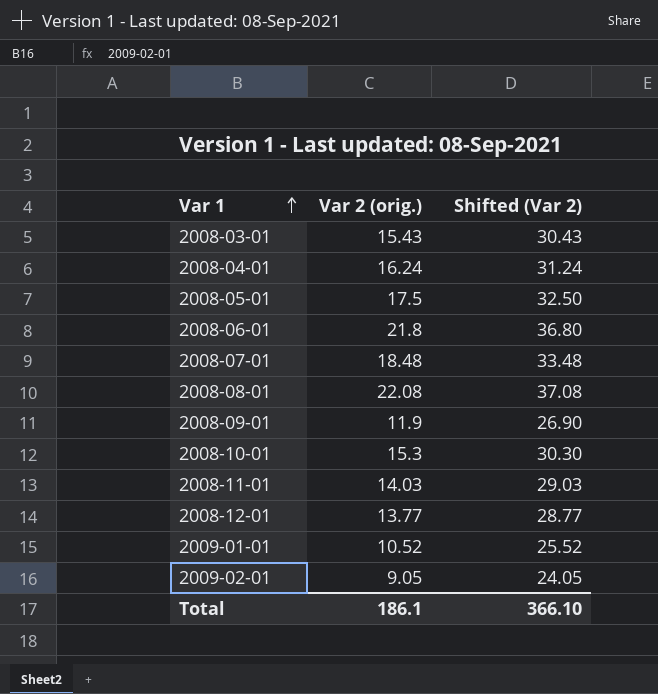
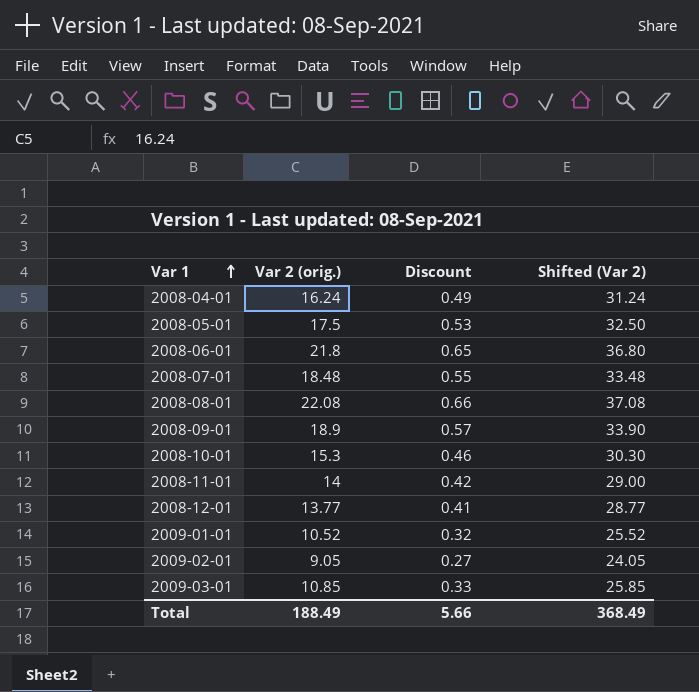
column Discount | formula: none -> [Var 2 (orig.)] * 0.03
row 2008-03-01: 15.43 | 30.43 -> none
2008-09-01 | Var 2 (orig.): 11.9 -> 18.9
2008-09-01 | Shifted (Var 2): 26.90 -> 33.90
2008-11-01 | Var 2 (orig.): 14.03 -> 14
2008-11-01 | Shifted (Var 2): 29.03 -> 29.00
row 2009-03-01: none -> 10.85 | 0.33 | 25.85
Total | Var 2 (orig.): 186.1 -> 188.49
Total | Shifted (Var 2): 366.10 -> 368.49

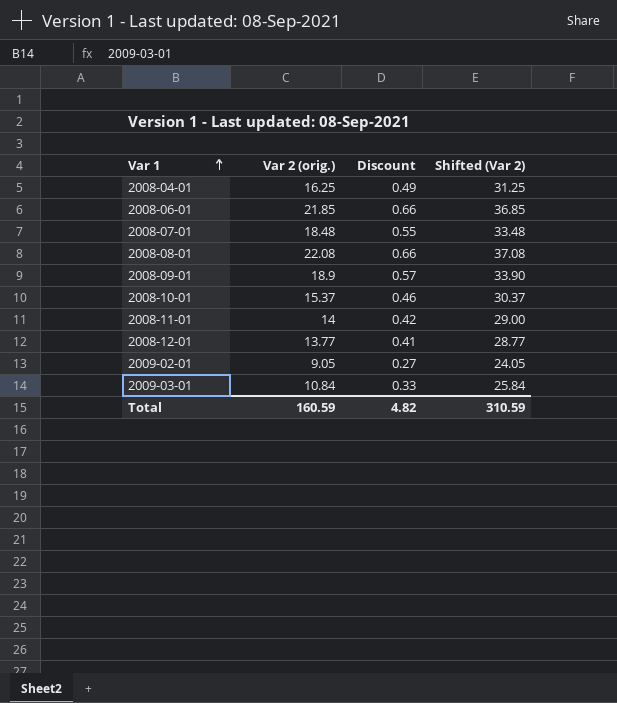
row 2008-05-01: 17.5 | 0.53 | 32.50 -> none
row 2009-01-01: 10.52 | 0.32 | 25.52 -> none
2008-04-01 | Var 2 (orig.): 16.24 -> 16.25
2008-04-01 | Shifted (Var 2): 31.24 -> 31.25
2008-06-01 | Var 2 (orig.): 21.8 -> 21.85
2008-06-01 | Discount: 0.65 -> 0.66
2008-06-01 | Shifted (Var 2): 36.80 -> 36.85
2008-10-01 | Var 2 (orig.): 15.3 -> 15.37
2008-10-01 | Shifted (Var 2): 30.30 -> 30.37
2009-03-01 | Var 2 (orig.): 10.85 -> 10.84
2009-03-01 | Shifted (Var 2): 25.85 -> 25.84
Total | Var 2 (orig.): 188.49 -> 160.59
Total | Discount: 5.66 -> 4.82
Total | Shifted (Var 2): 368.49 -> 310.59

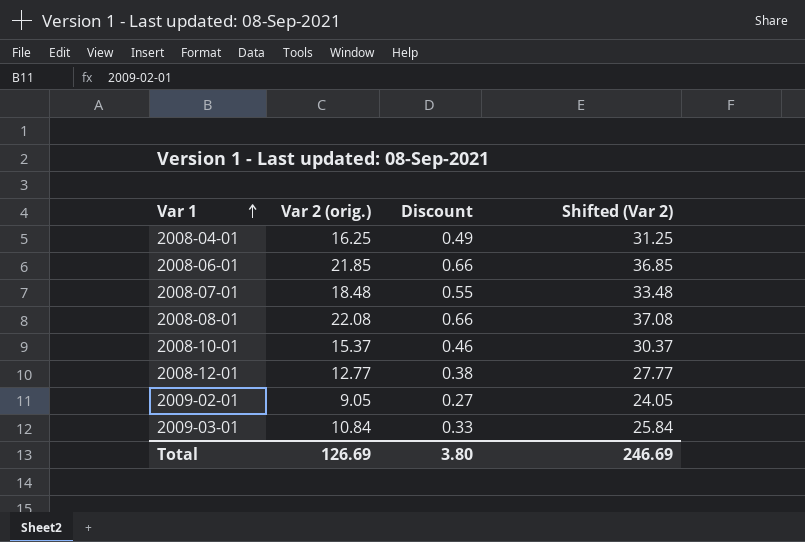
row 2008-09-01: 18.9 | 0.57 | 33.90 -> none
row 2008-11-01: 14 | 0.42 | 29.00 -> none
2008-12-01 | Var 2 (orig.): 13.77 -> 12.77
2008-12-01 | Discount: 0.41 -> 0.38
2008-12-01 | Shifted (Var 2): 28.77 -> 27.77
Total | Var 2 (orig.): 160.59 -> 126.69
Total | Discount: 4.82 -> 3.80
Total | Shifted (Var 2): 310.59 -> 246.69

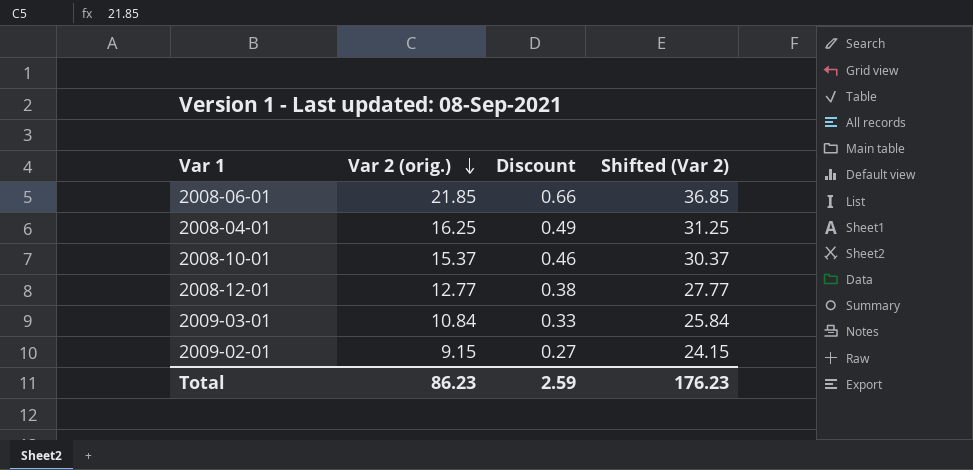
row order: Var 1 ascending -> Var 2 (orig.) descending
row 2008-07-01: 18.48 | 0.55 | 33.48 -> none
row 2008-08-01: 22.08 | 0.66 | 37.08 -> none
2009-02-01 | Var 2 (orig.): 9.05 -> 9.15
2009-02-01 | Shifted (Var 2): 24.05 -> 24.15
Total | Var 2 (orig.): 126.69 -> 86.23
Total | Discount: 3.80 -> 2.59
Total | Shifted (Var 2): 246.69 -> 176.23

